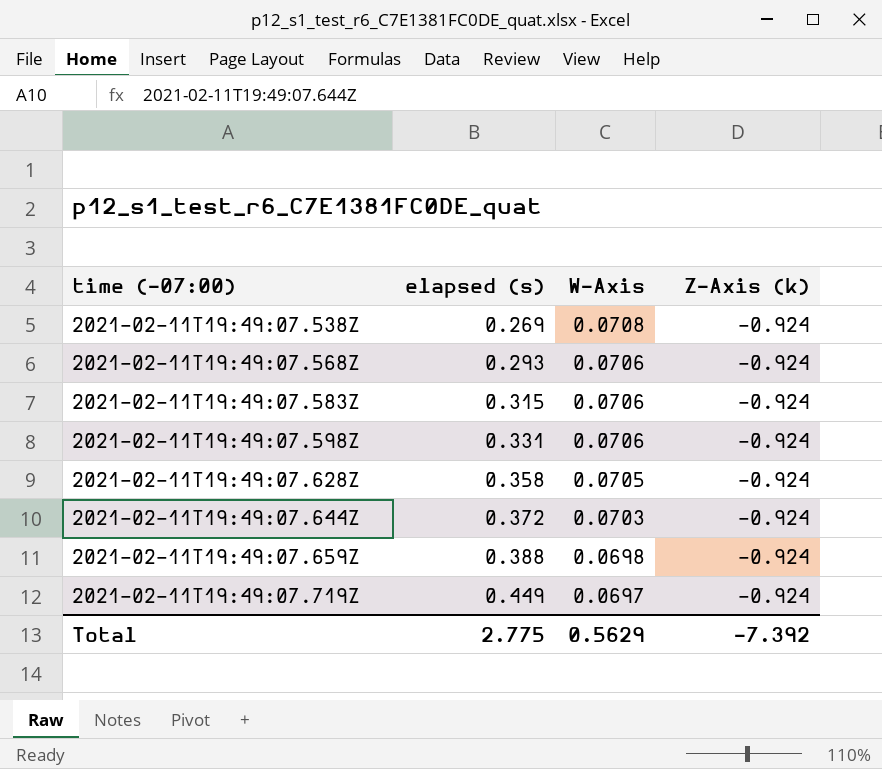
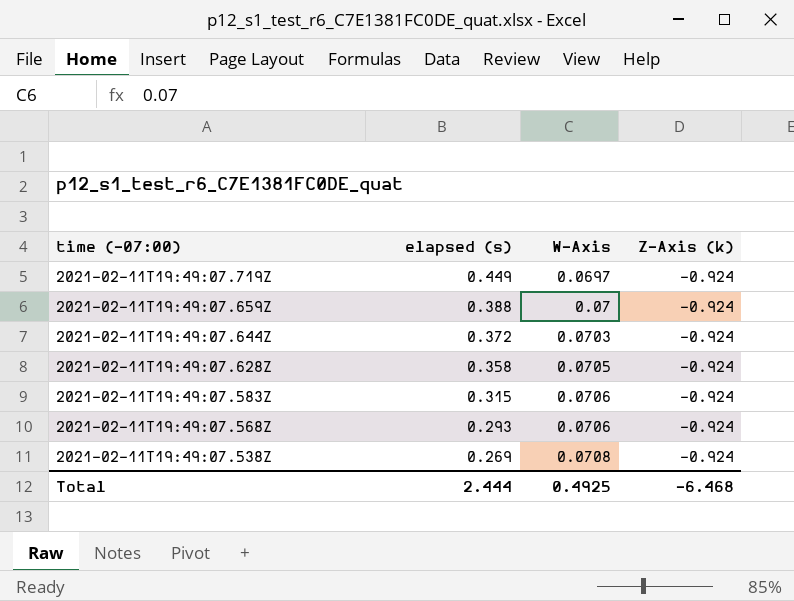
row order: time (-07:00) ascending -> time (-07:00) descending
row 2021-02-11T19:49:07.598Z: 0.331 | 0.0706 | -0.924 -> none
2021-02-11T19:49:07.659Z | W-Axis: 0.0698 -> 0.07
Total | elapsed (s): 2.775 -> 2.444
Total | W-Axis: 0.5629 -> 0.4925
Total | Z-Axis (k): -7.392 -> -6.468

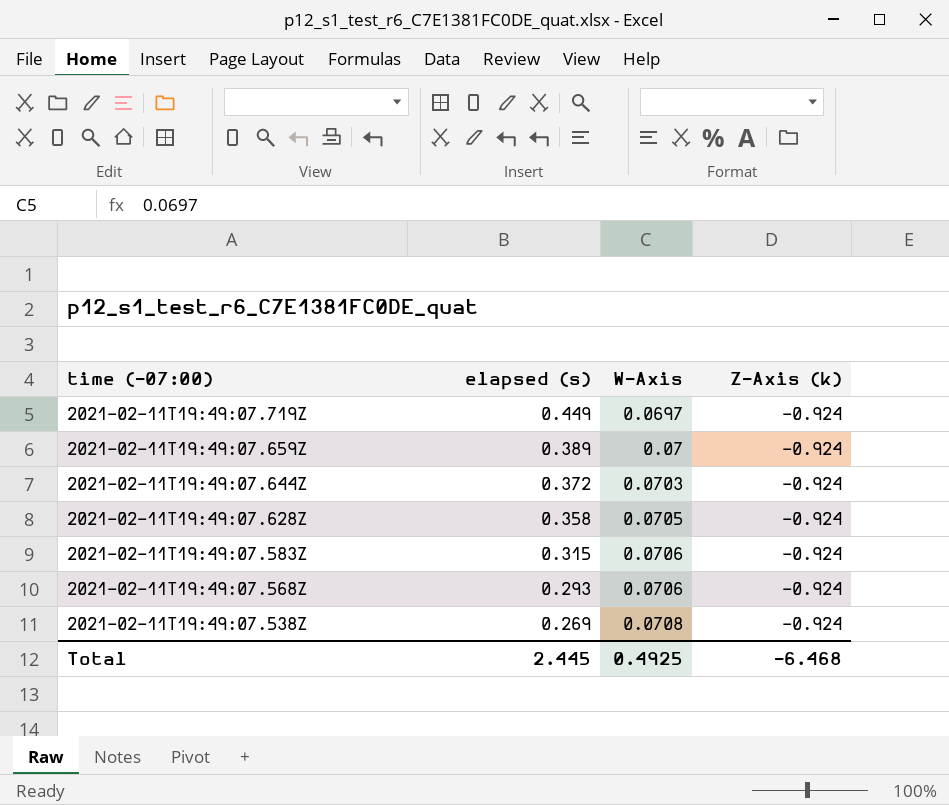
2021-02-11T19:49:07.659Z | elapsed (s): 0.388 -> 0.389
Total | elapsed (s): 2.444 -> 2.445

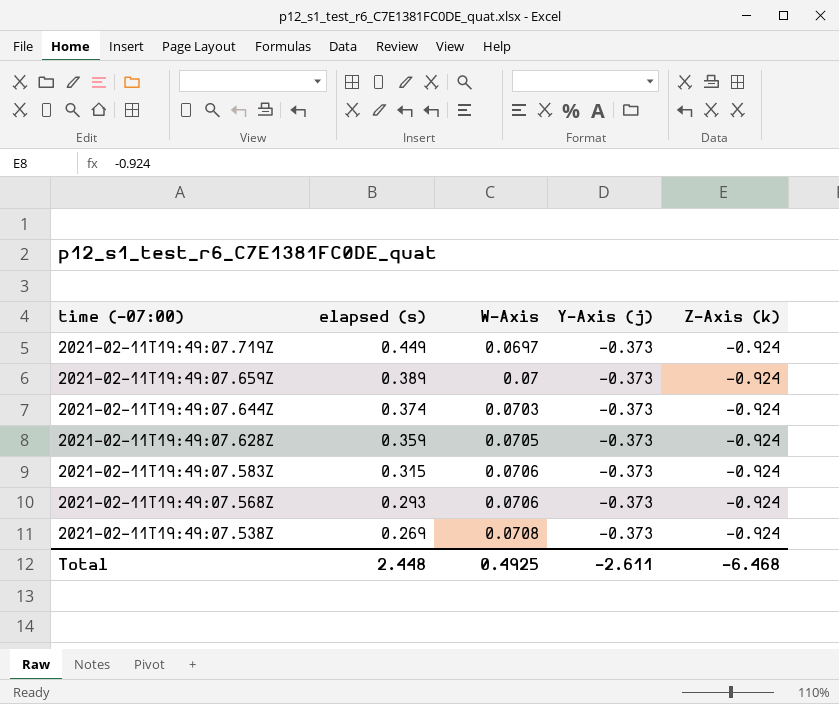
column Y-Axis (j) | position: none -> 4
2021-02-11T19:49:07.644Z | elapsed (s): 0.372 -> 0.374
2021-02-11T19:49:07.628Z | elapsed (s): 0.358 -> 0.359
Total | elapsed (s): 2.445 -> 2.448

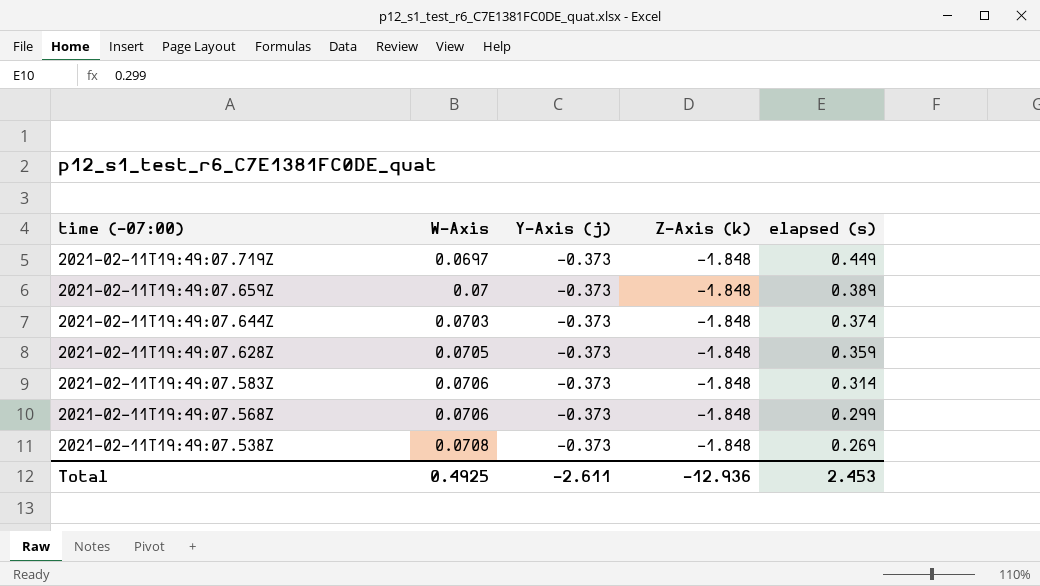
column elapsed (s) | position: 2 -> 5
2021-02-11T19:49:07.719Z | Z-Axis (k): -0.924 -> -1.848
2021-02-11T19:49:07.659Z | Z-Axis (k): -0.924 -> -1.848
2021-02-11T19:49:07.644Z | Z-Axis (k): -0.924 -> -1.848
2021-02-11T19:49:07.628Z | Z-Axis (k): -0.924 -> -1.848
2021-02-11T19:49:07.583Z | Z-Axis (k): -0.924 -> -1.848
2021-02-11T19:49:07.583Z | elapsed (s): 0.315 -> 0.314
2021-02-11T19:49:07.568Z | Z-Axis (k): -0.924 -> -1.848
2021-02-11T19:49:07.568Z | elapsed (s): 0.293 -> 0.299
2021-02-11T19:49:07.538Z | Z-Axis (k): -0.924 -> -1.848
Total | Z-Axis (k): -6.468 -> -12.936
Total | elapsed (s): 2.448 -> 2.453

